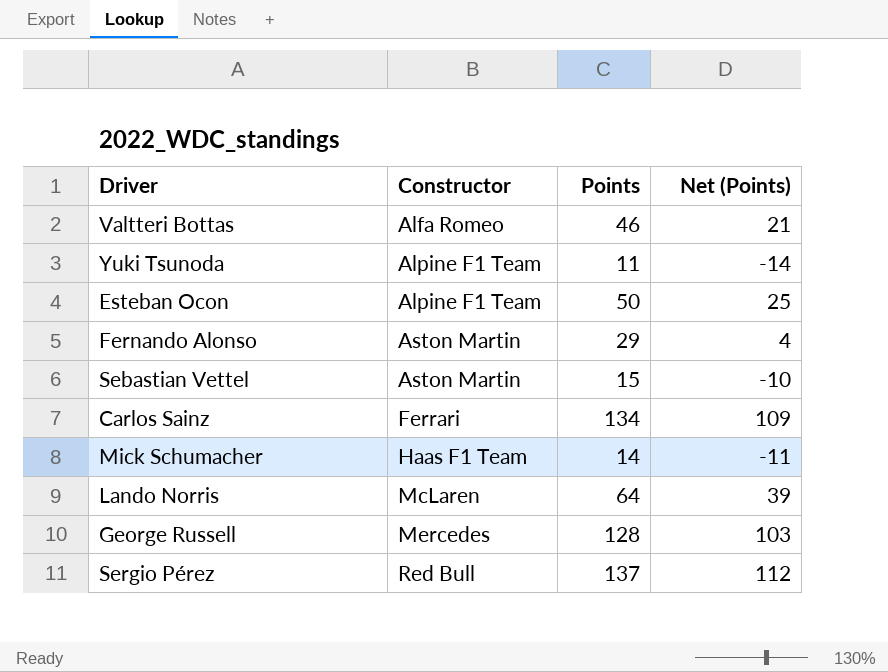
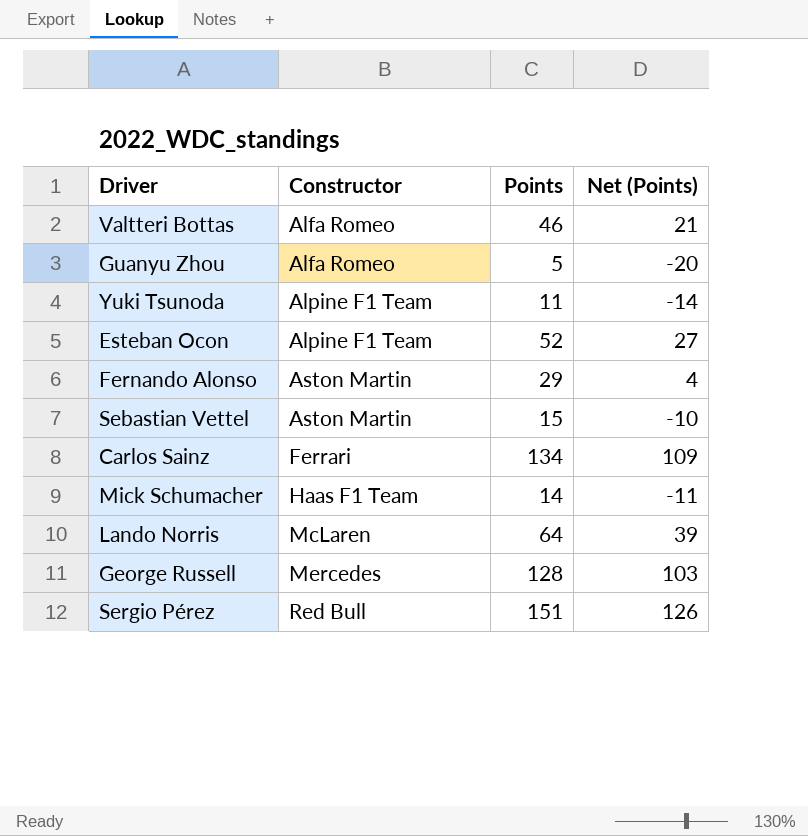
row Guanyu Zhou: none -> Alfa Romeo | 5 | -20
Esteban Ocon | Points: 50 -> 52
Esteban Ocon | Net (Points): 25 -> 27
Sergio Pérez | Points: 137 -> 151
Sergio Pérez | Net (Points): 112 -> 126

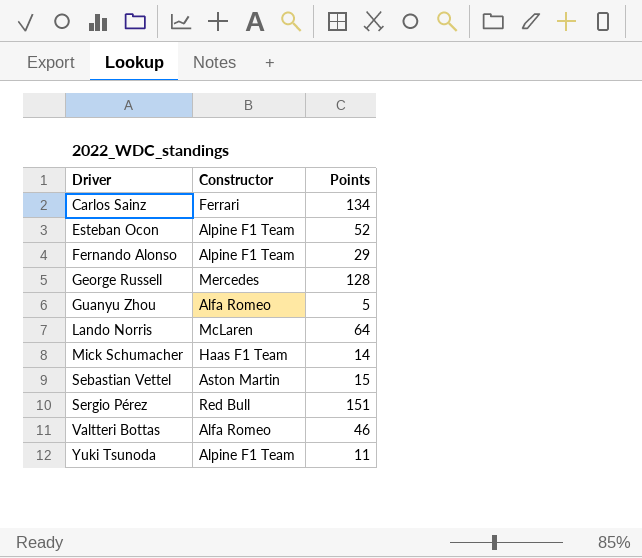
row order: Constructor ascending -> Driver ascending
column Net (Points) | formula: [Points] - 25 -> none
Fernando Alonso | Constructor: Aston Martin -> Alpine F1 Team

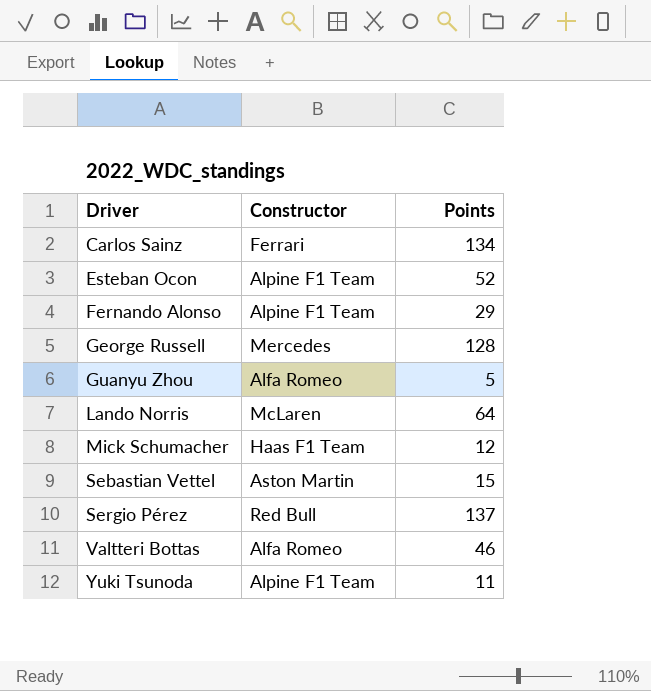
Mick Schumacher | Points: 14 -> 12
Sergio Pérez | Points: 151 -> 137

